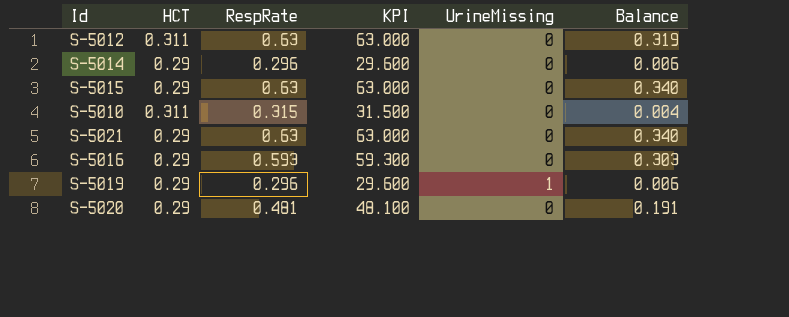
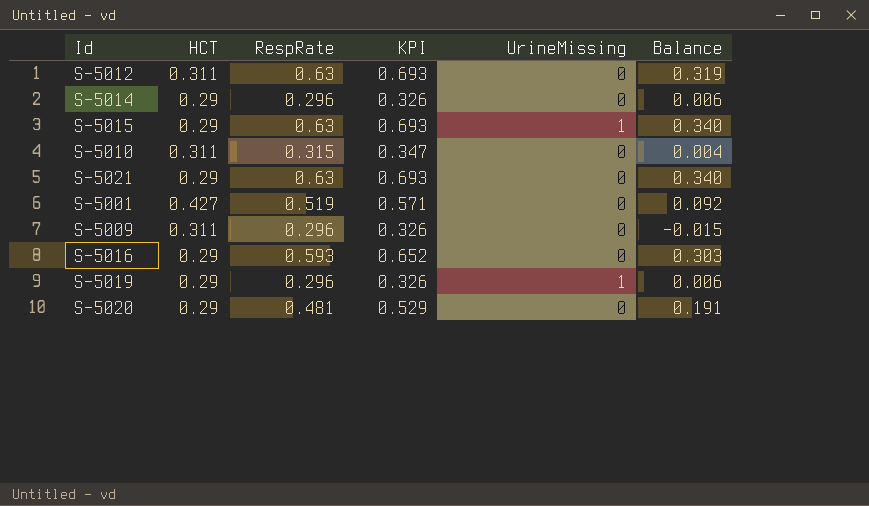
column KPI | formula: [RespRate] * 100 -> [RespRate] * 1.1
S-5015 | UrineMissing: 0 -> 1
row S-5001: none -> 0.427 | 0.519 | 0.571 | 0 | 0.092
row S-5009: none -> 0.311 | 0.296 | 0.326 | 0 | -0.015

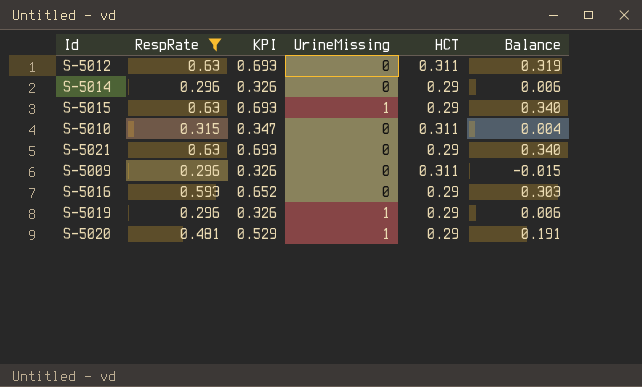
filter: none -> RespRate != 0.519
column HCT | position: 2 -> 5
S-5020 | UrineMissing: 0 -> 1

